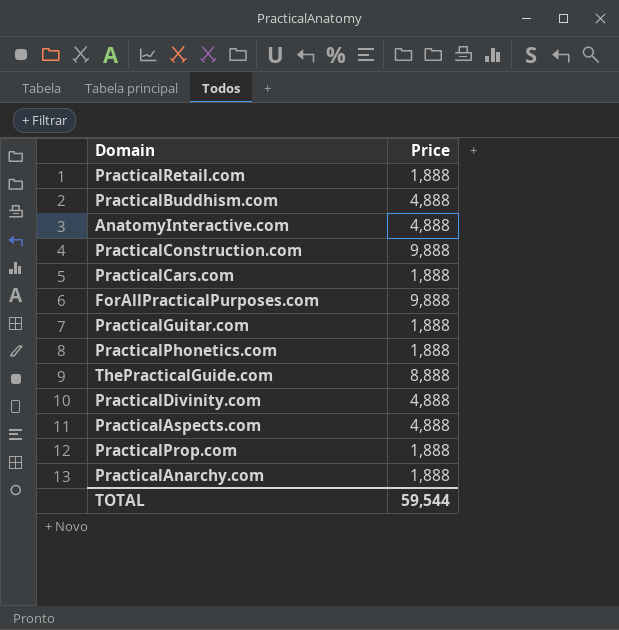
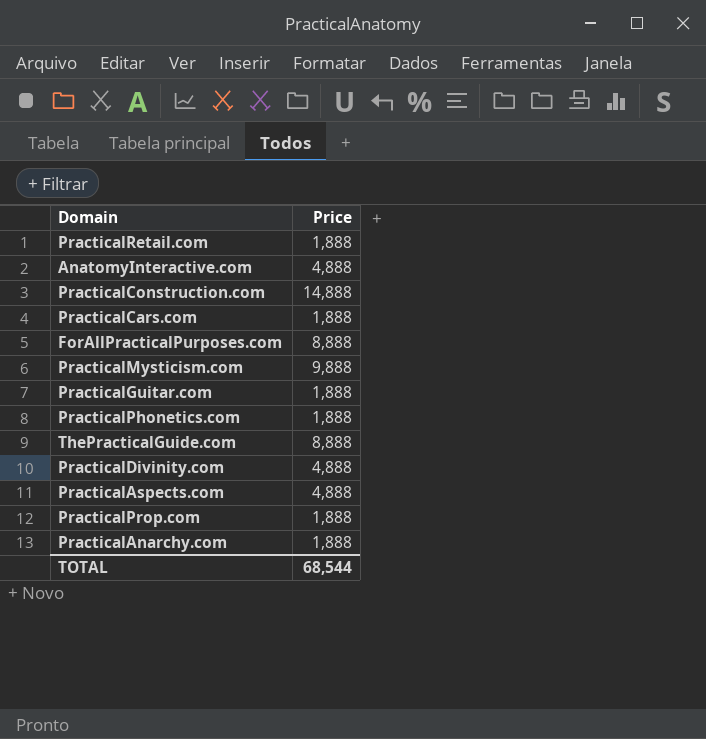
row PracticalBuddhism.com: 4,888 -> none
PracticalConstruction.com | Price: 9,888 -> 14,888
ForAllPracticalPurposes.com | Price: 9,888 -> 8,888
row PracticalMysticism.com: none -> 9,888
TOTAL | Price: 59,544 -> 68,544

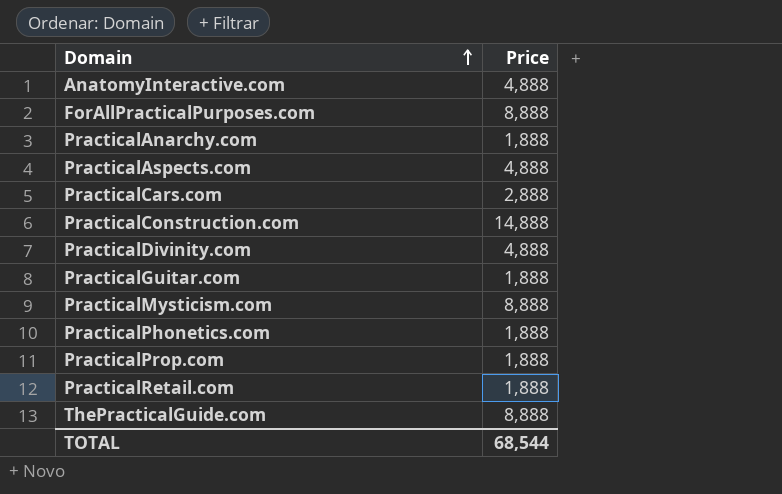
row order: none -> Domain ascending
PracticalCars.com | Price: 1,888 -> 2,888
PracticalMysticism.com | Price: 9,888 -> 8,888

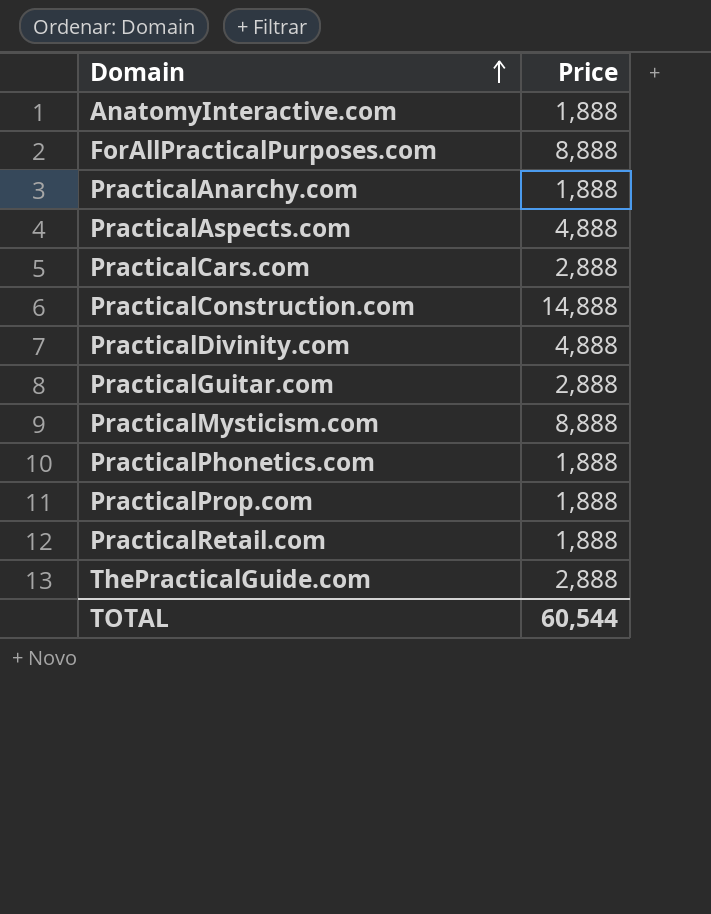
AnatomyInteractive.com | Price: 4,888 -> 1,888
PracticalGuitar.com | Price: 1,888 -> 2,888
ThePracticalGuide.com | Price: 8,888 -> 2,888
TOTAL | Price: 68,544 -> 60,544

